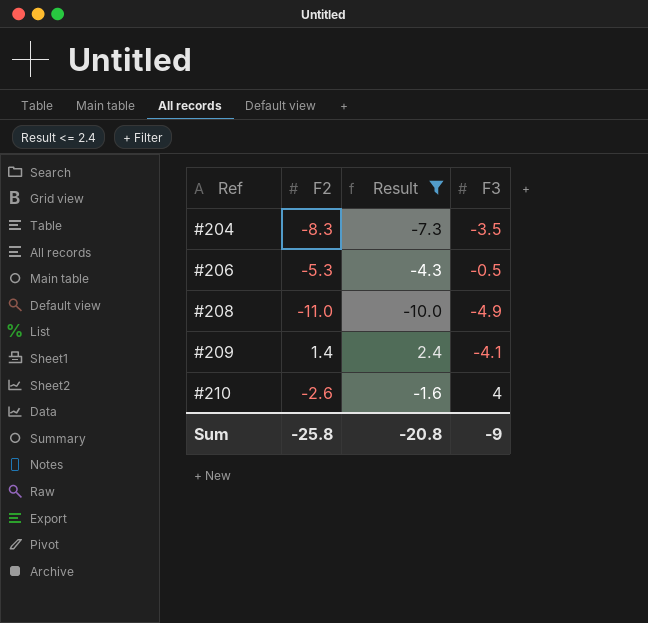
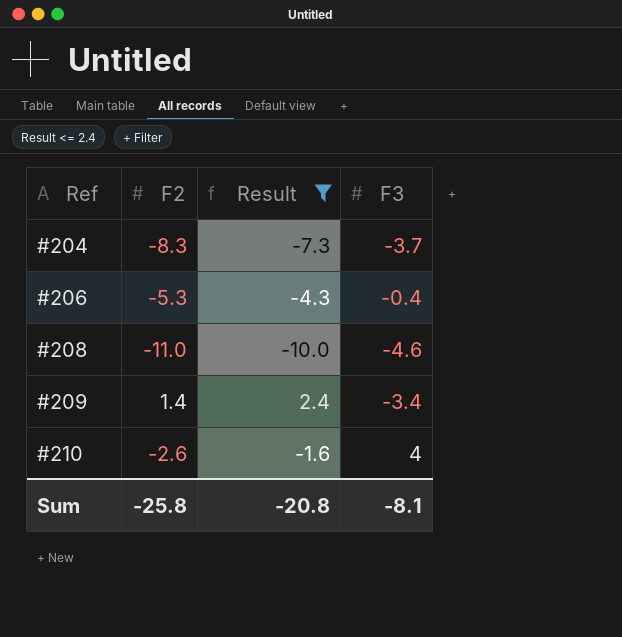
#204 | F3: -3.5 -> -3.7
#206 | F3: -0.5 -> -0.4
#208 | F3: -4.9 -> -4.6
#209 | F3: -4.1 -> -3.4
Sum | F3: -9 -> -8.1

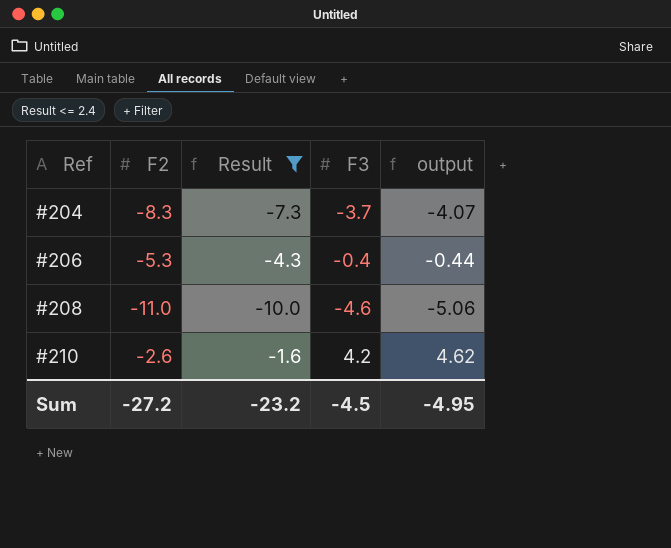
column output | formula: none -> [F3] * 1.1
row #209: 1.4 | 2.4 | -3.4 -> none
#210 | F3: 4 -> 4.2
Sum | F2: -25.8 -> -27.2
Sum | Result: -20.8 -> -23.2
Sum | F3: -8.1 -> -4.5

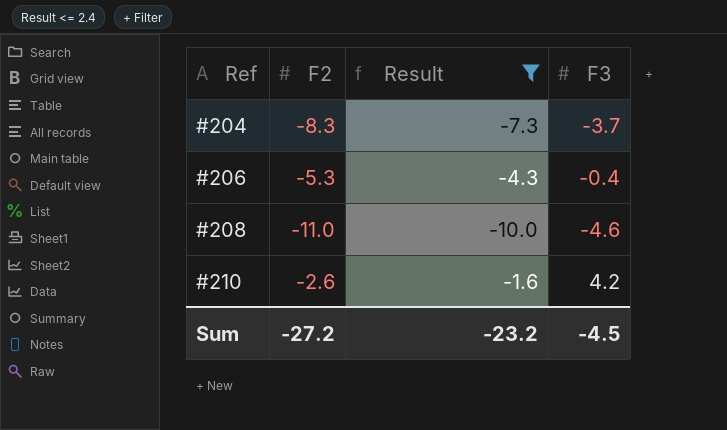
column output | formula: [F3] * 1.1 -> none

